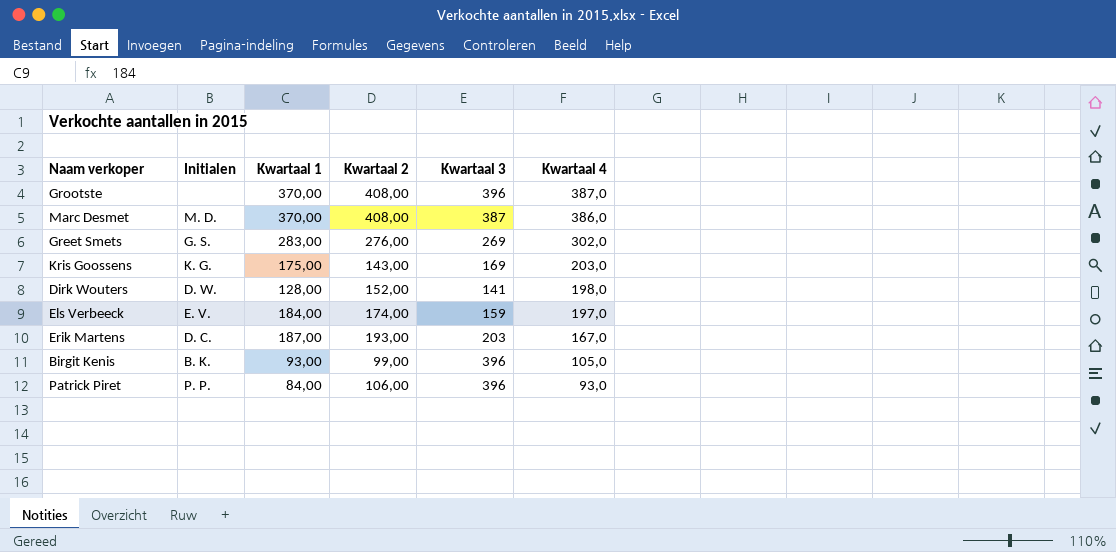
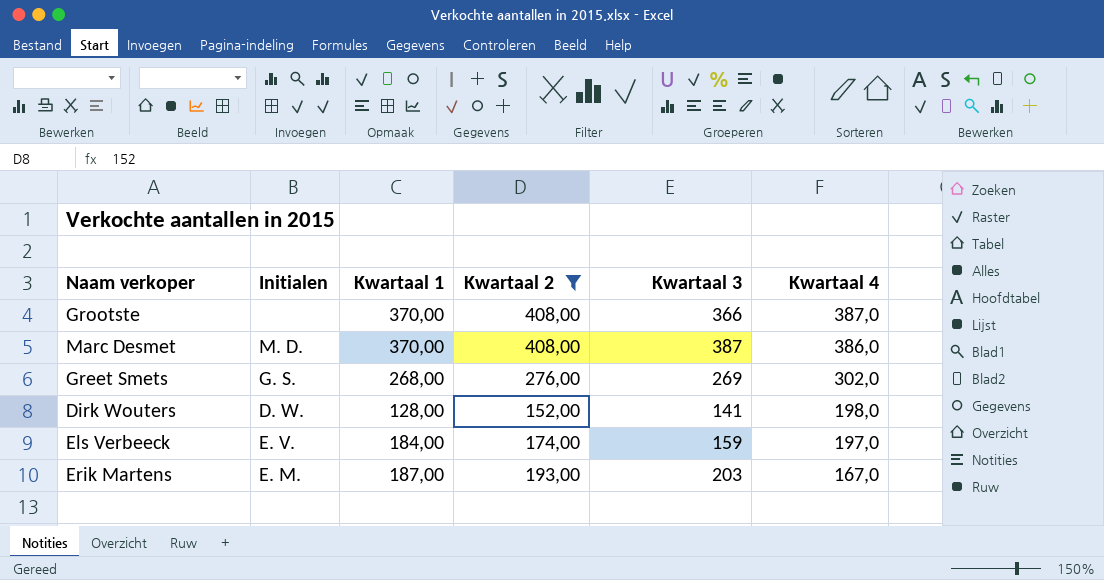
filter: none -> Kwartaal 2 >= 152,00
Grootste | Kwartaal 3: 396 -> 366
Greet Smets | Kwartaal 1: 283,00 -> 268,00
Erik Martens | Initialen: D. C. -> E. M.

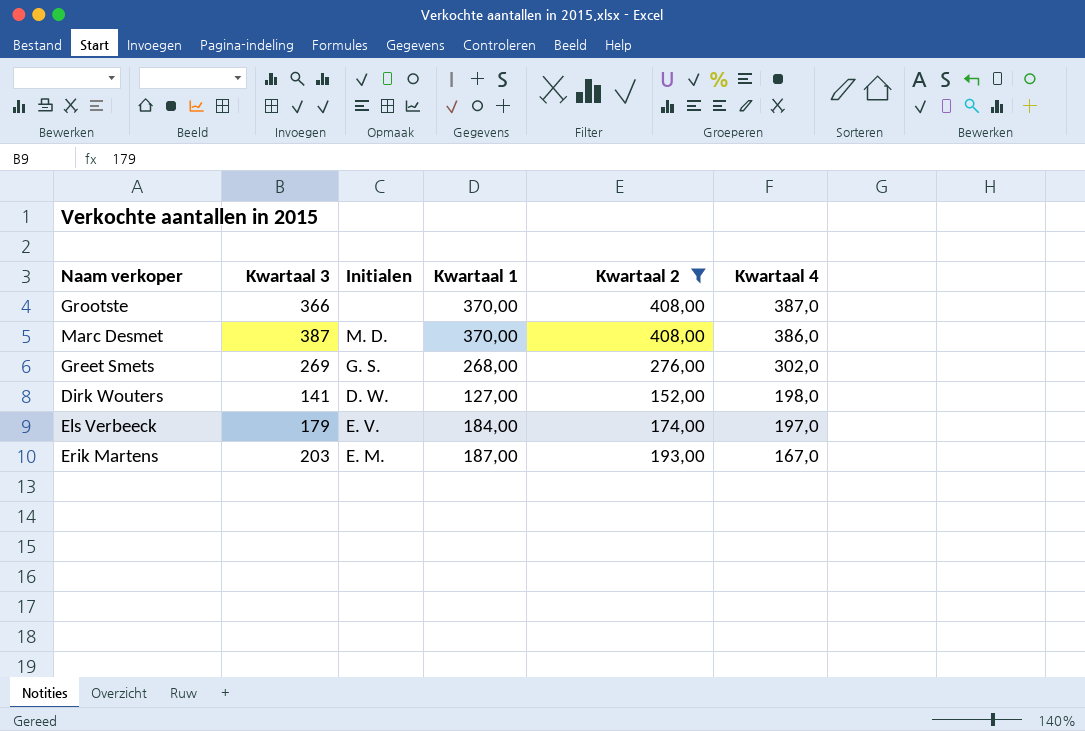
column Kwartaal 3 | position: 5 -> 2
Dirk Wouters | Kwartaal 1: 128,00 -> 127,00
Els Verbeeck | Kwartaal 3: 159 -> 179

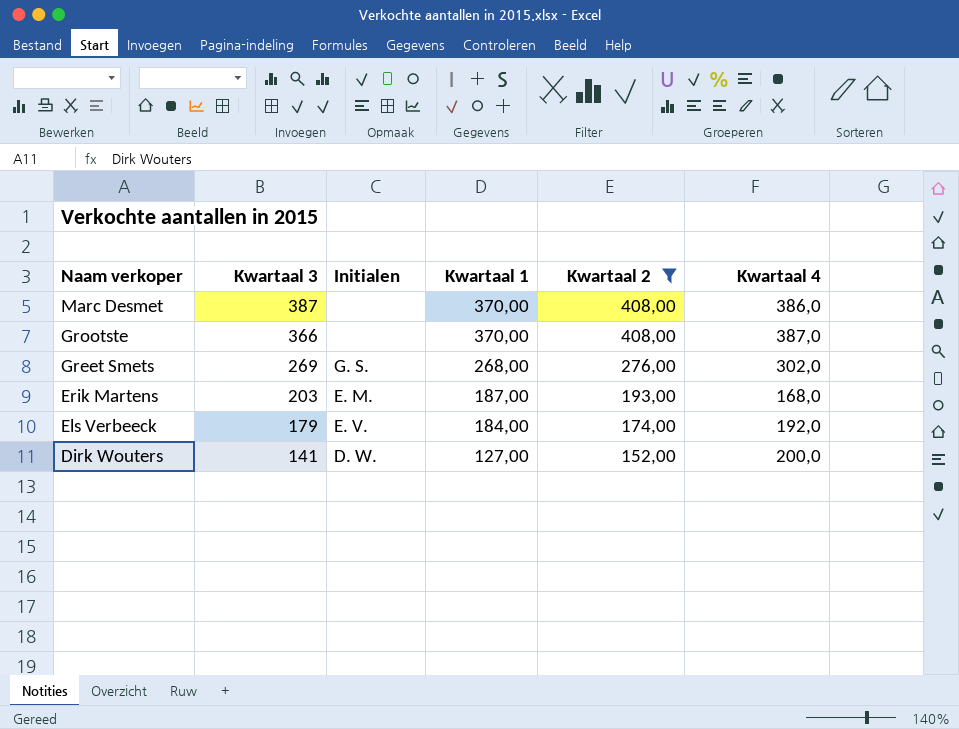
row order: Kwartaal 4 descending -> Naam verkoper descending
Marc Desmet | Initialen: M. D. -> none
Erik Martens | Kwartaal 4: 167,0 -> 168,0
Els Verbeeck | Kwartaal 4: 197,0 -> 192,0
Dirk Wouters | Kwartaal 4: 198,0 -> 200,0

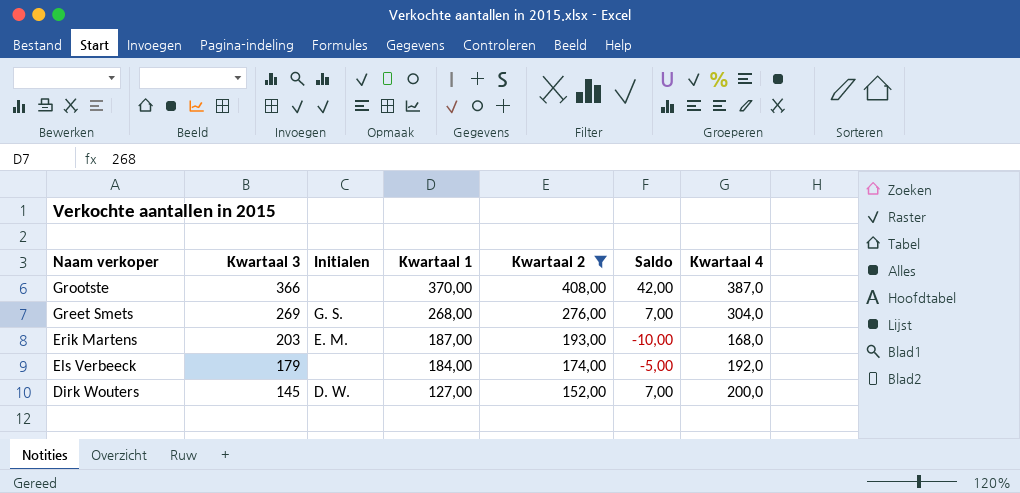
column Saldo | formula: none -> [Kwartaal 2] - [Kwartaal 3]
row Marc Desmet: 387 | none | 370,00 | 408,00 | 386,0 -> none
Greet Smets | Kwartaal 4: 302,0 -> 304,0
Els Verbeeck | Initialen: E. V. -> none
Dirk Wouters | Kwartaal 3: 141 -> 145

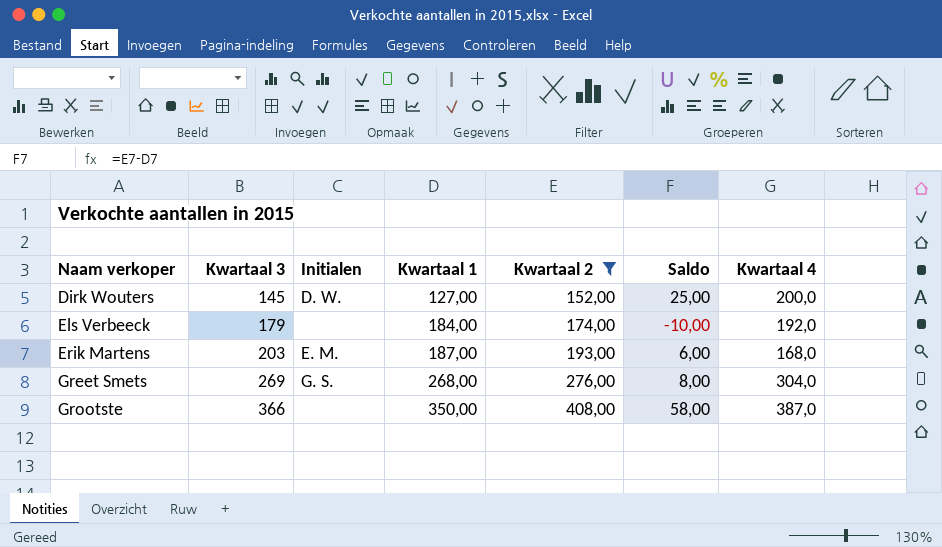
row order: Naam verkoper descending -> Naam verkoper ascending
column Saldo | formula: [Kwartaal 2] - [Kwartaal 3] -> [Kwartaal 2] - [Kwartaal 1]
Grootste | Kwartaal 1: 370,00 -> 350,00

